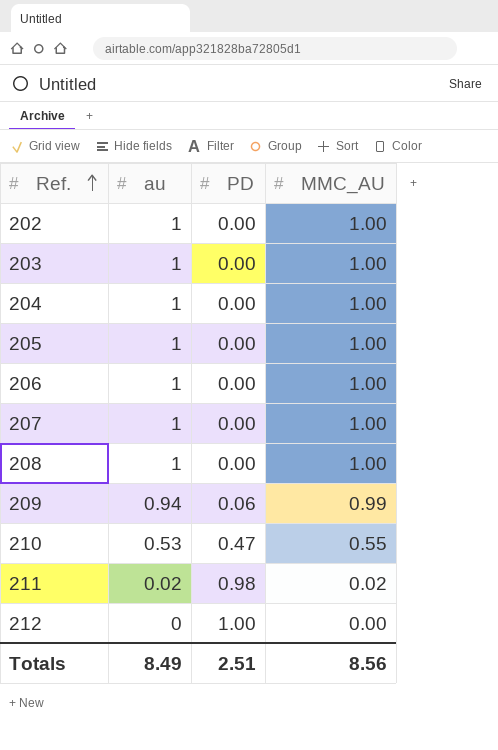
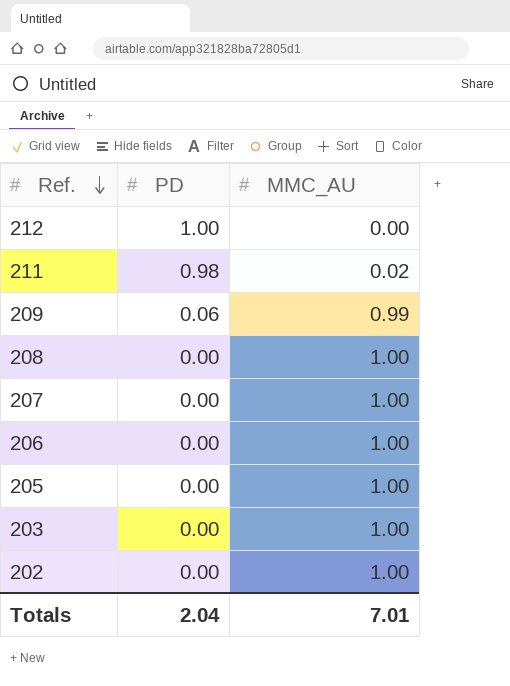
row order: Ref. ascending -> Ref. descending
column au | position: 2 -> none
row 204: 1 | 0.00 | 1.00 -> none
row 210: 0.53 | 0.47 | 0.55 -> none
Totals | PD: 2.51 -> 2.04
Totals | MMC_AU: 8.56 -> 7.01

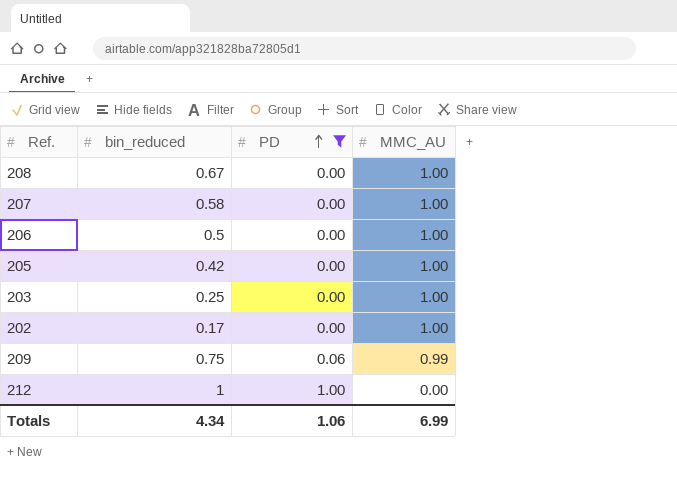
filter: none -> PD != 0.98
row order: Ref. descending -> PD ascending
column bin_reduced | position: none -> 2
Totals | PD: 2.04 -> 1.06
Totals | MMC_AU: 7.01 -> 6.99

